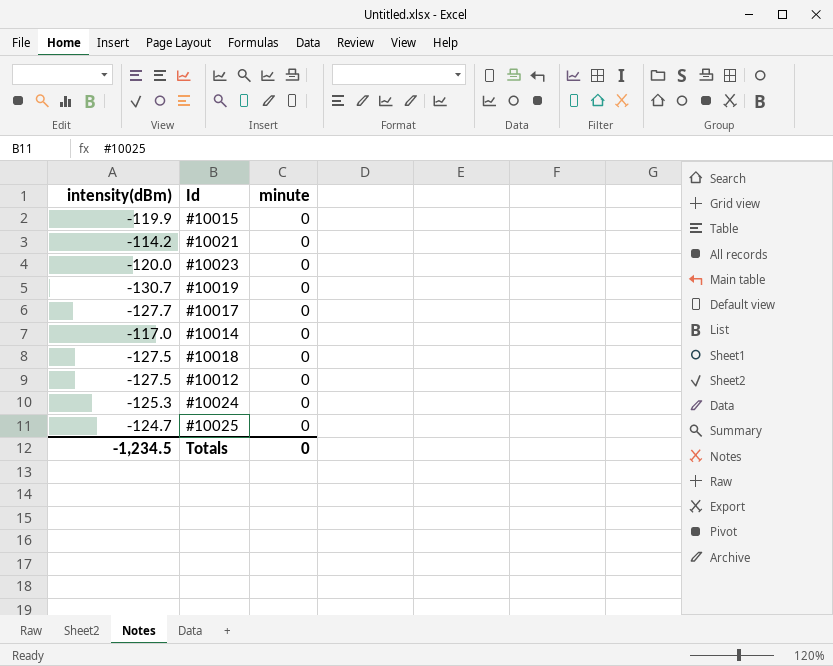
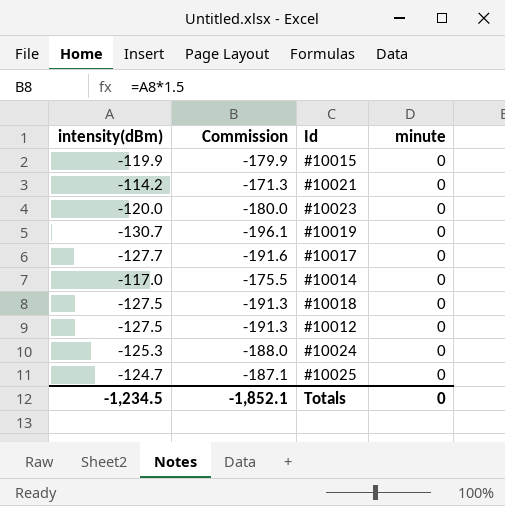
column Commission | formula: none -> [intensity(dBm)] * 1.5

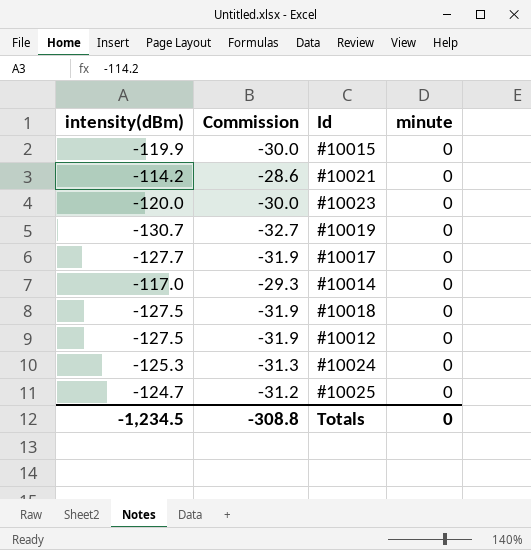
column Commission | formula: [intensity(dBm)] * 1.5 -> [intensity(dBm)] * 0.25
Totals | Commission: -1,852.1 -> -308.8

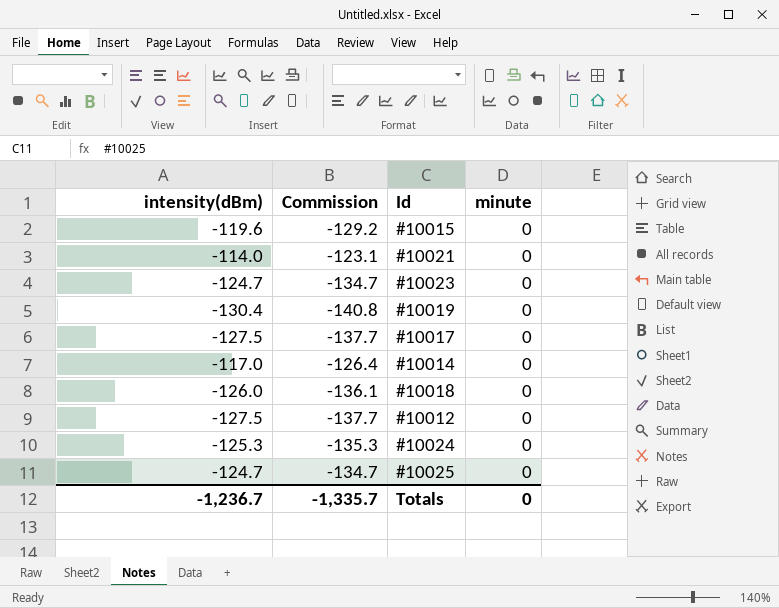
column Commission | formula: [intensity(dBm)] * 0.25 -> [intensity(dBm)] * 1.08
#10015 | intensity(dBm): -119.9 -> -119.6
#10021 | intensity(dBm): -114.2 -> -114.0
#10023 | intensity(dBm): -120.0 -> -124.7
#10019 | intensity(dBm): -130.7 -> -130.4
#10017 | intensity(dBm): -127.7 -> -127.5
#10018 | intensity(dBm): -127.5 -> -126.0
Totals | intensity(dBm): -1,234.5 -> -1,236.7
Totals | Commission: -308.8 -> -1,335.7

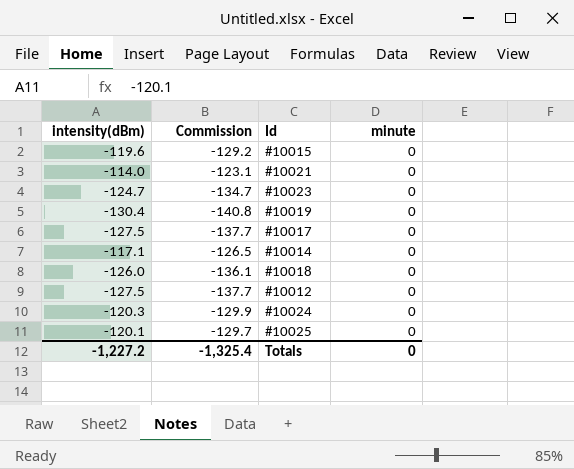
#10014 | intensity(dBm): -117.0 -> -117.1
#10014 | Commission: -126.4 -> -126.5
#10024 | intensity(dBm): -125.3 -> -120.3
#10024 | Commission: -135.3 -> -129.9
#10025 | intensity(dBm): -124.7 -> -120.1
#10025 | Commission: -134.7 -> -129.7
Totals | intensity(dBm): -1,236.7 -> -1,227.2
Totals | Commission: -1,335.7 -> -1,325.4

